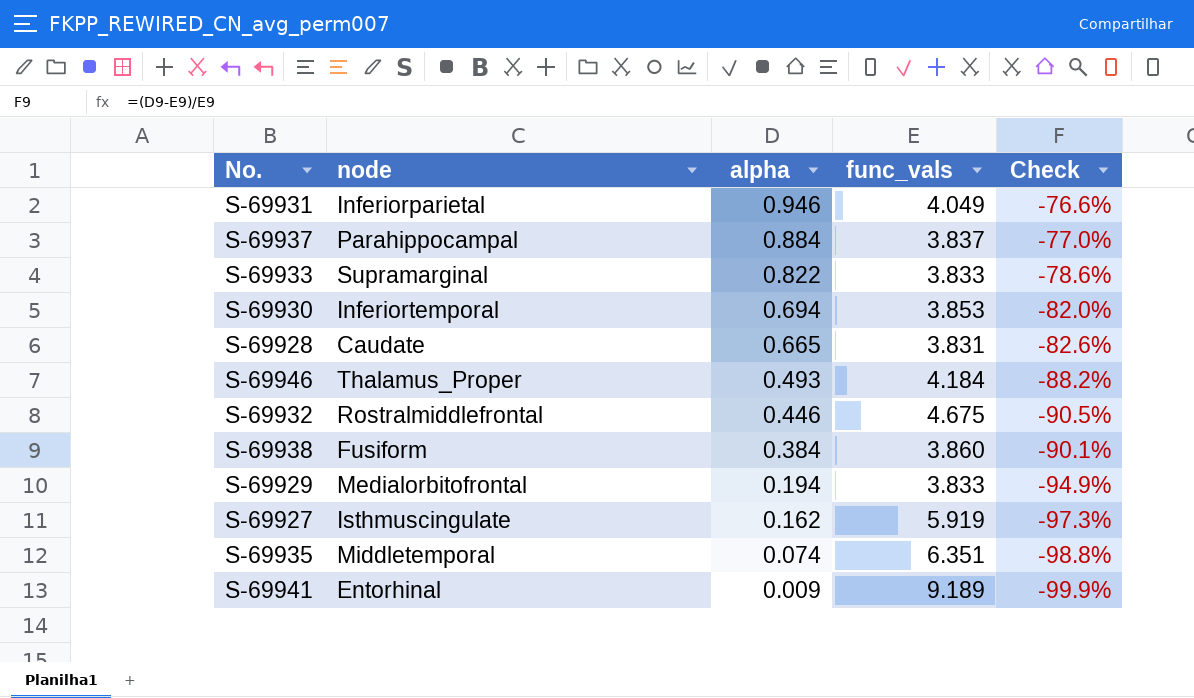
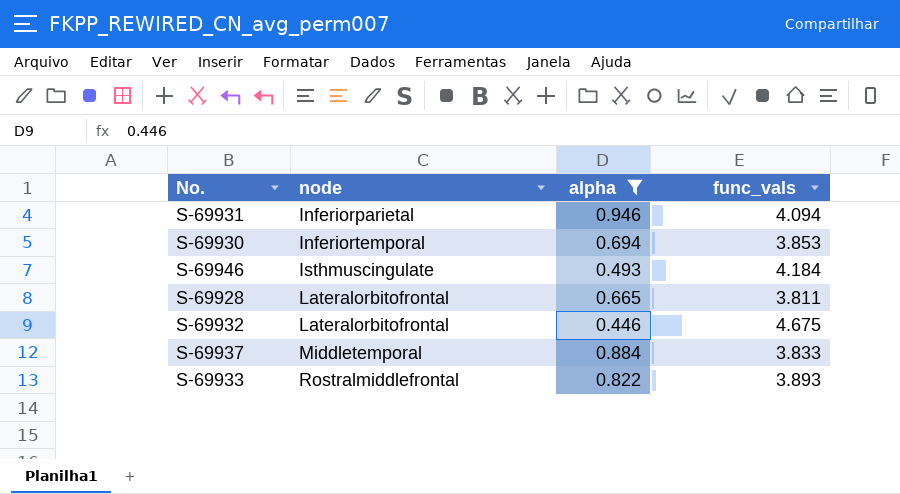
filter: none -> alpha >= 0.446
row order: alpha descending -> node ascending
column Check | formula: ([alpha] - [func_vals]) / [func_vals] -> none
S-69931 | func_vals: 4.049 -> 4.094
S-69946 | node: Thalamus_Proper -> Isthmuscingulate
S-69928 | node: Caudate -> Lateralorbitofrontal
S-69928 | func_vals: 3.831 -> 3.811
S-69932 | node: Rostralmiddlefrontal -> Lateralorbitofrontal
S-69937 | node: Parahippocampal -> Middletemporal
S-69937 | func_vals: 3.837 -> 3.833
S-69933 | node: Supramarginal -> Rostralmiddlefrontal
S-69933 | func_vals: 3.833 -> 3.893

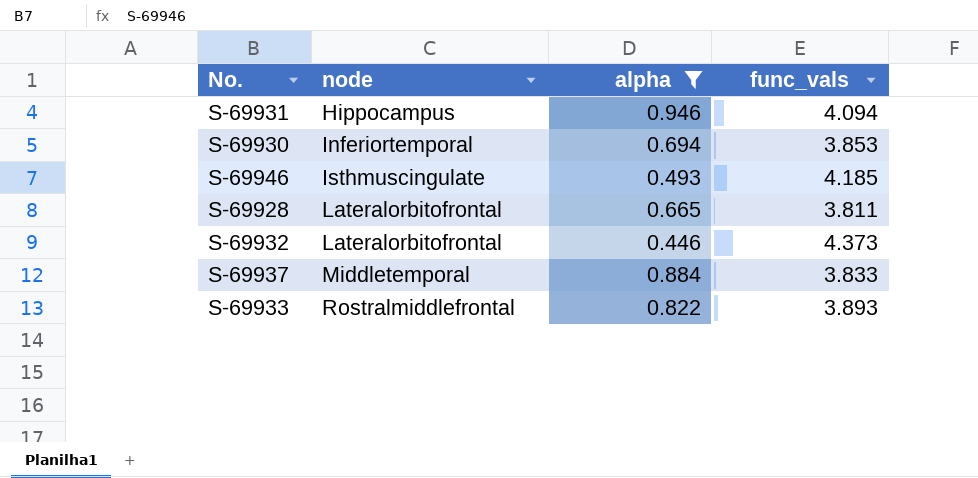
S-69931 | node: Inferiorparietal -> Hippocampus
S-69946 | func_vals: 4.184 -> 4.185
S-69932 | func_vals: 4.675 -> 4.373

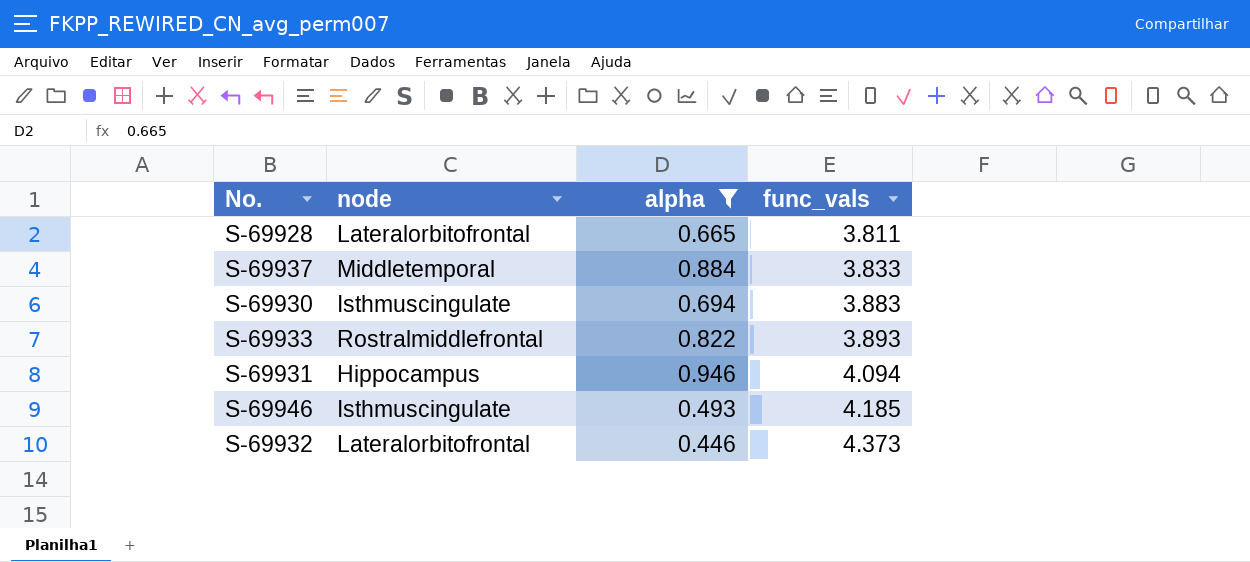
row order: node ascending -> func_vals ascending
S-69930 | node: Inferiortemporal -> Isthmuscingulate
S-69930 | func_vals: 3.853 -> 3.883

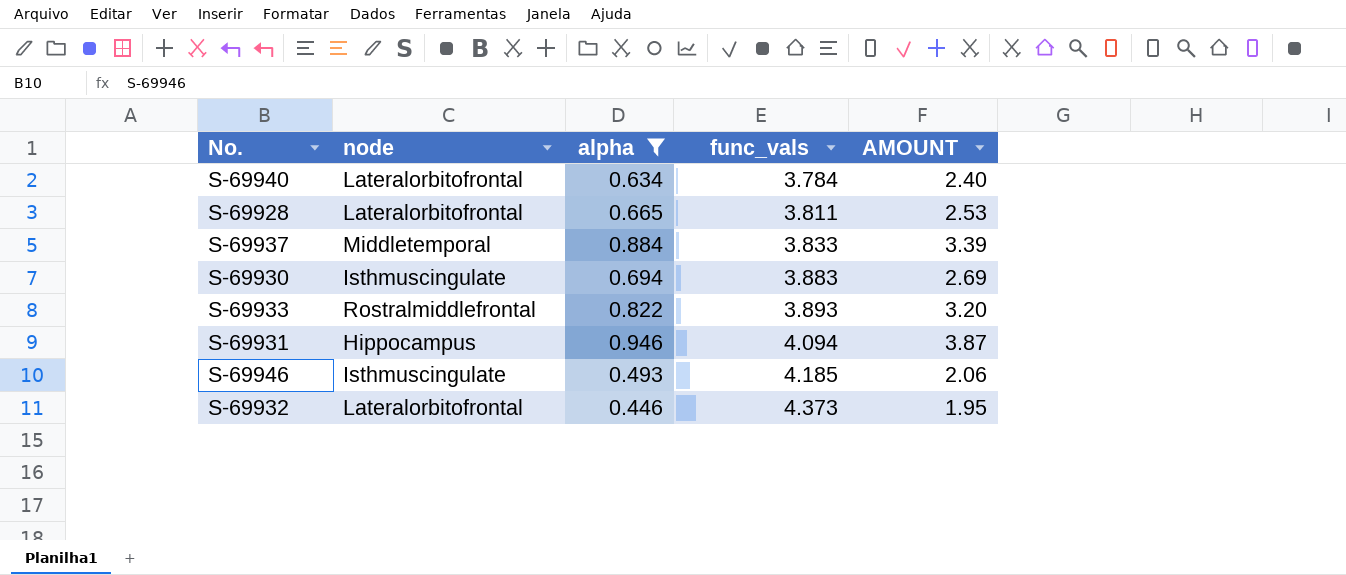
column AMOUNT | formula: none -> [alpha] * [func_vals]
row S-69940: none -> Lateralorbitofrontal | 0.634 | 3.784 | 2.40

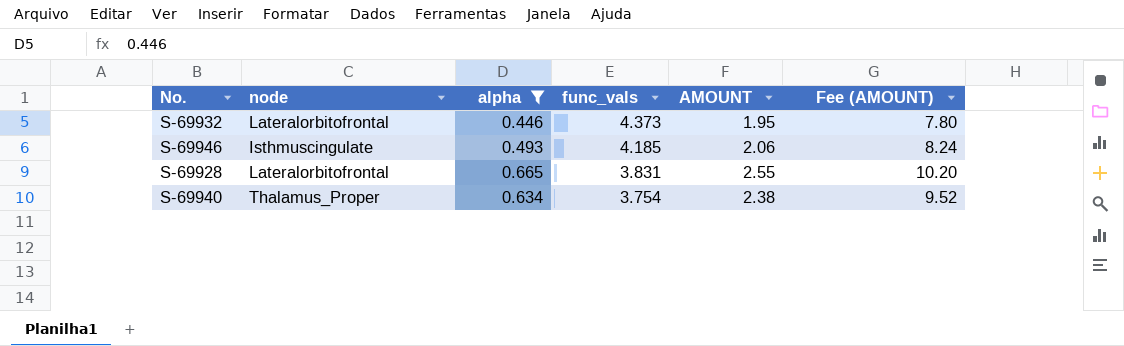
row order: func_vals ascending -> func_vals descending
column Fee (AMOUNT) | formula: none -> [AMOUNT] * 4
row S-69937: Middletemporal | 0.884 | 3.833 | 3.39 -> none
row S-69930: Isthmuscingulate | 0.694 | 3.883 | 2.69 -> none
row S-69933: Rostralmiddlefrontal | 0.822 | 3.893 | 3.20 -> none
row S-69931: Hippocampus | 0.946 | 4.094 | 3.87 -> none
S-69928 | func_vals: 3.811 -> 3.831
S-69928 | AMOUNT: 2.53 -> 2.55
S-69940 | node: Lateralorbitofrontal -> Thalamus_Proper
S-69940 | func_vals: 3.784 -> 3.754
S-69940 | AMOUNT: 2.40 -> 2.38

